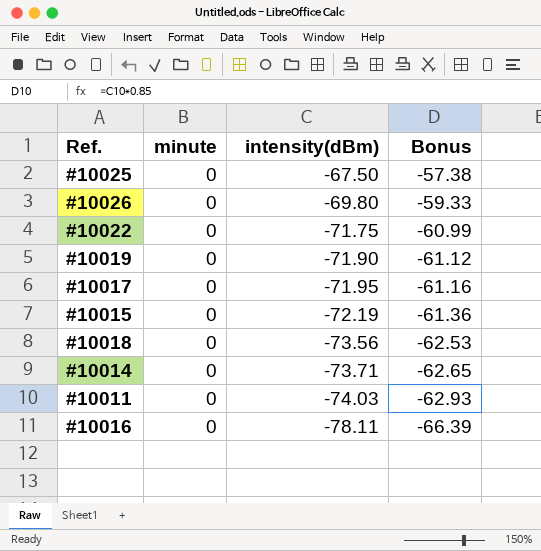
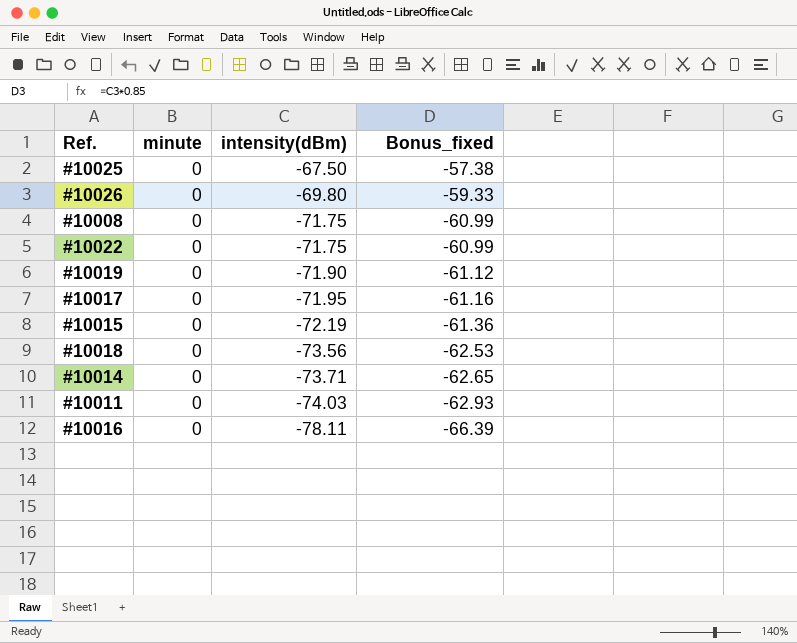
column name: Bonus -> Bonus_fixed
row #10008: none -> 0 | -71.75 | -60.99

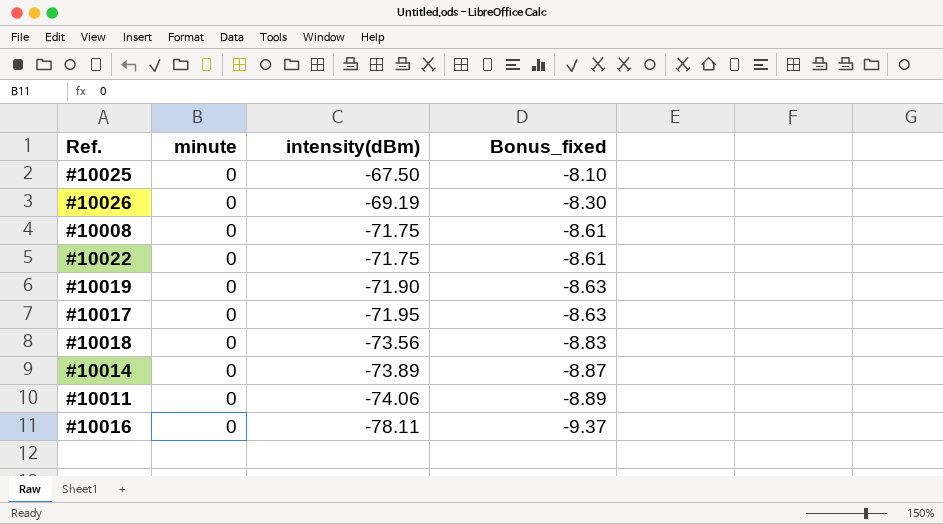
column Bonus_fixed | formula: [intensity(dBm)] * 0.85 -> [intensity(dBm)] * 0.12
row #10015: 0 | -72.19 | -61.36 -> none
#10026 | intensity(dBm): -69.80 -> -69.19
#10014 | intensity(dBm): -73.71 -> -73.89
#10011 | intensity(dBm): -74.03 -> -74.06

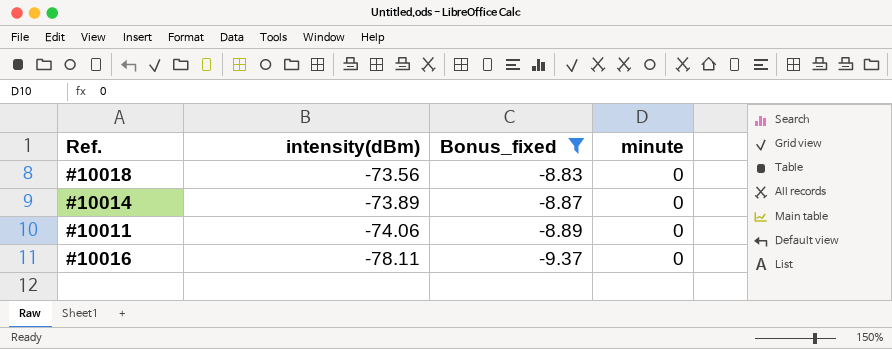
filter: none -> Bonus_fixed <= -8.83
column minute | position: 2 -> 4

